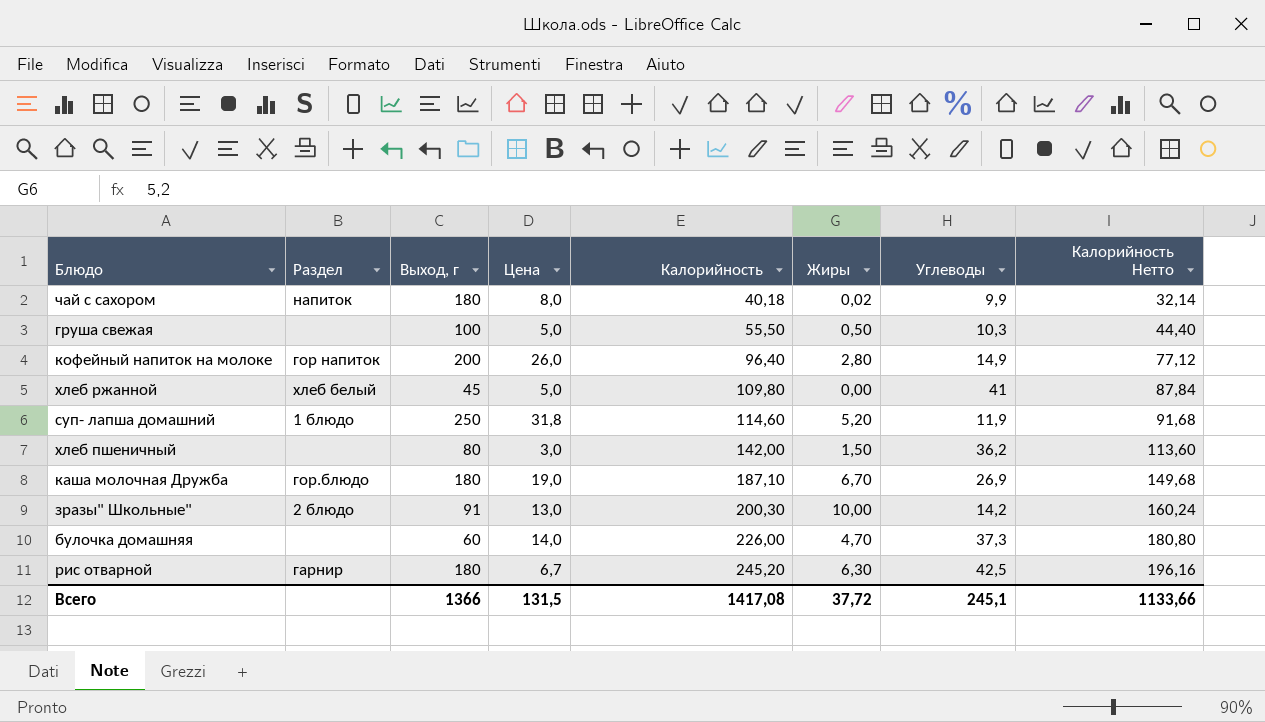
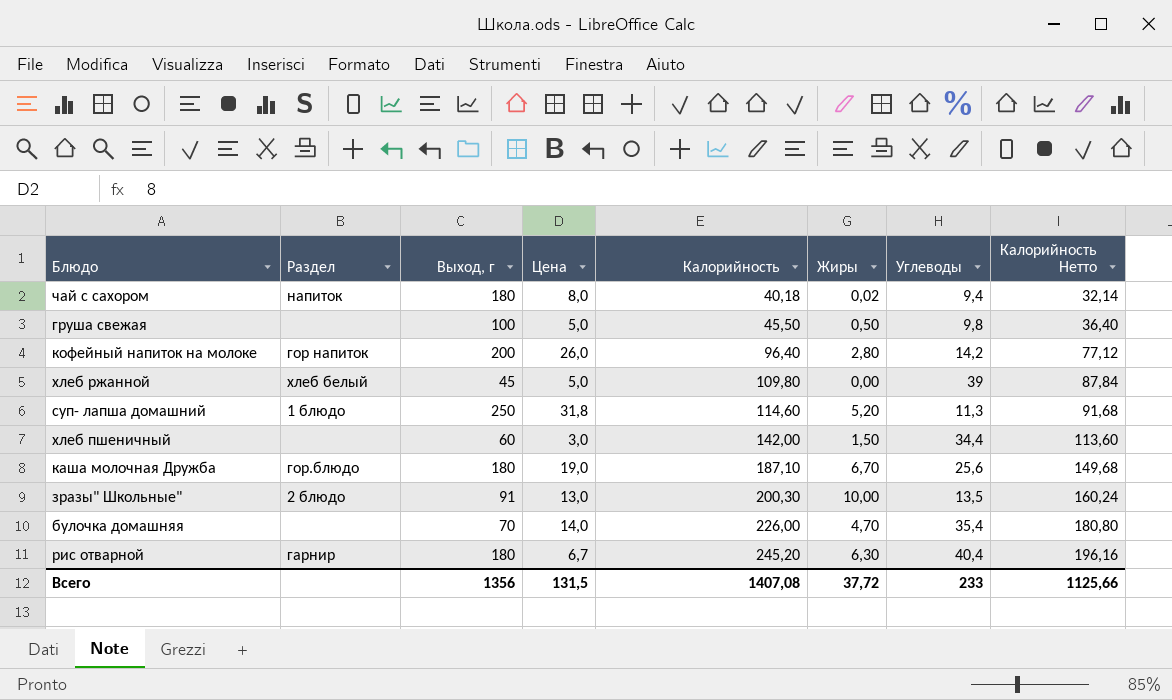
чай с сахором | Углеводы: 9,9 -> 9,4
груша свежая | Калорийность: 55,50 -> 45,50
груша свежая | Углеводы: 10,3 -> 9,8
груша свежая | Калорийность Нетто: 44,40 -> 36,40
кофейный напиток на молоке | Углеводы: 14,9 -> 14,2
хлеб ржанной | Углеводы: 41 -> 39
суп- лапша домашний | Углеводы: 11,9 -> 11,3
хлеб пшеничный | Выход, г: 80 -> 60
хлеб пшеничный | Углеводы: 36,2 -> 34,4
каша молочная Дружба | Углеводы: 26,9 -> 25,6
зразы" Школьные" | Углеводы: 14,2 -> 13,5
булочка домашняя | Выход, г: 60 -> 70
булочка домашняя | Углеводы: 37,3 -> 35,4
рис отварной | Углеводы: 42,5 -> 40,4
Всего | Выход, г: 1366 -> 1356
Всего | Калорийность: 1417,08 -> 1407,08
Всего | Углеводы: 245,1 -> 233
Всего | Калорийность Нетто: 1133,66 -> 1125,66

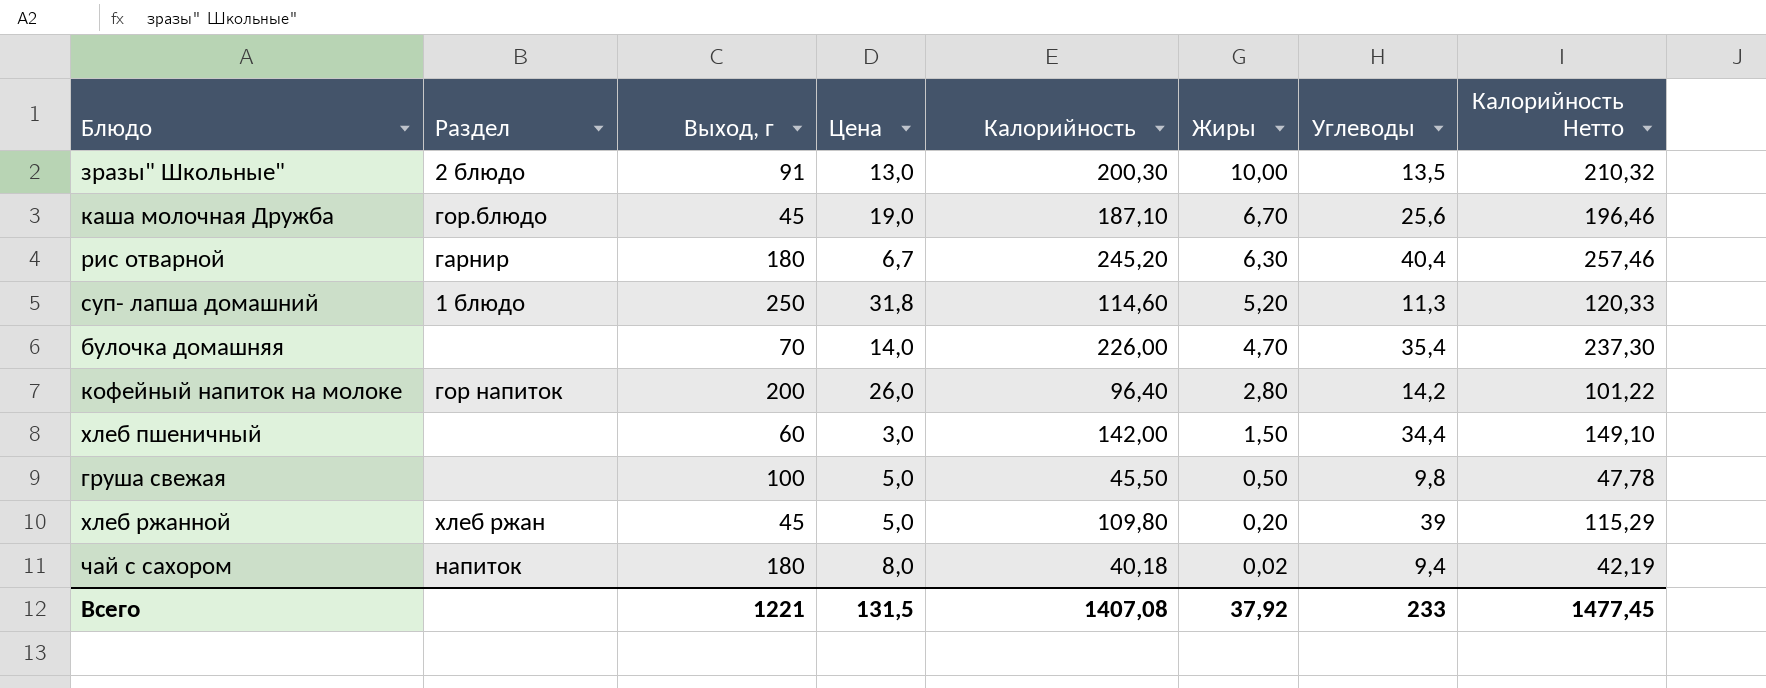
row order: Калорийность ascending -> Жиры descending
column Калорийность Нетто | formula: [Калорийность] * 0,8 -> [Калорийность] * 1,05
каша молочная Дружба | Выход, г: 180 -> 45
хлеб ржанной | Раздел: хлеб белый -> хлеб ржан
хлеб ржанной | Жиры: 0,00 -> 0,20
Всего | Выход, г: 1356 -> 1221
Всего | Жиры: 37,72 -> 37,92
Всего | Калорийность Нетто: 1125,66 -> 1477,45

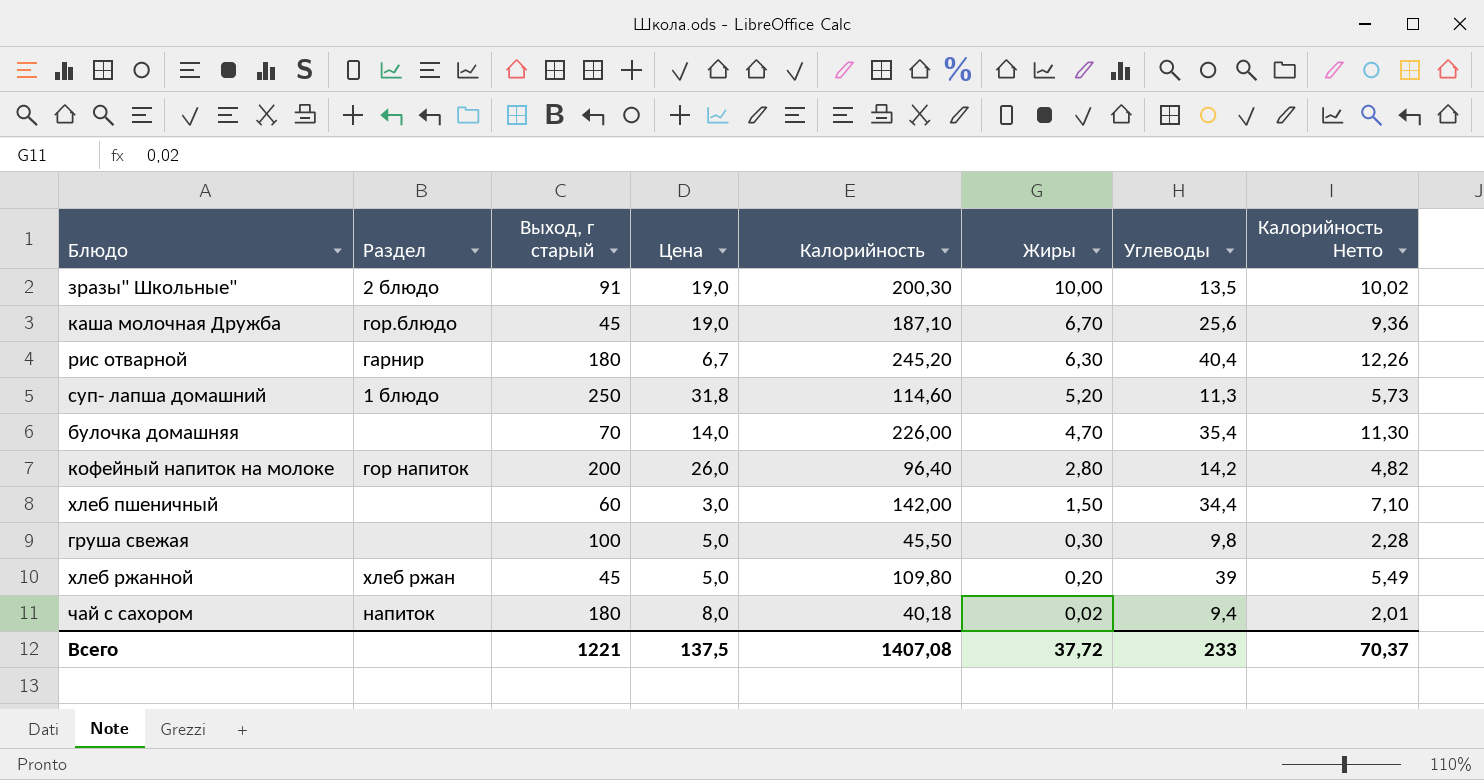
column name: Выход, г -> Выход, г старый
column Калорийность Нетто | formula: [Калорийность] * 1,05 -> [Калорийность] * 0,05
зразы" Школьные" | Цена: 13,0 -> 19,0
груша свежая | Жиры: 0,50 -> 0,30
Всего | Цена: 131,5 -> 137,5
Всего | Жиры: 37,92 -> 37,72
Всего | Калорийность Нетто: 1477,45 -> 70,37

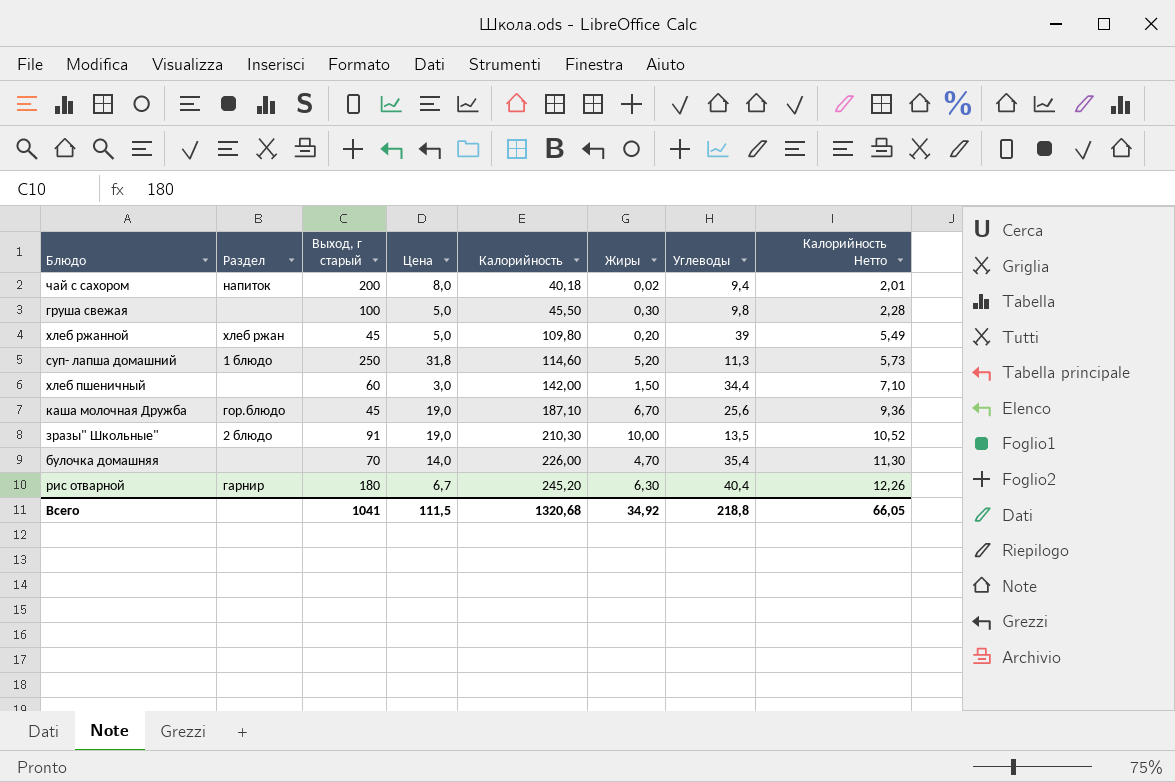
row order: Жиры descending -> Калорийность ascending
row кофейный напиток на молоке: гор напиток | 200 | 26,0 | 96,40 | 2,80 | 14,2 | 4,82 -> none
чай с сахором | Выход, г старый: 180 -> 200
зразы" Школьные" | Калорийность: 200,30 -> 210,30
зразы" Школьные" | Калорийность Нетто: 10,02 -> 10,52
Всего | Выход, г старый: 1221 -> 1041
Всего | Цена: 137,5 -> 111,5
Всего | Калорийность: 1407,08 -> 1320,68
Всего | Жиры: 37,72 -> 34,92
Всего | Углеводы: 233 -> 218,8
Всего | Калорийность Нетто: 70,37 -> 66,05

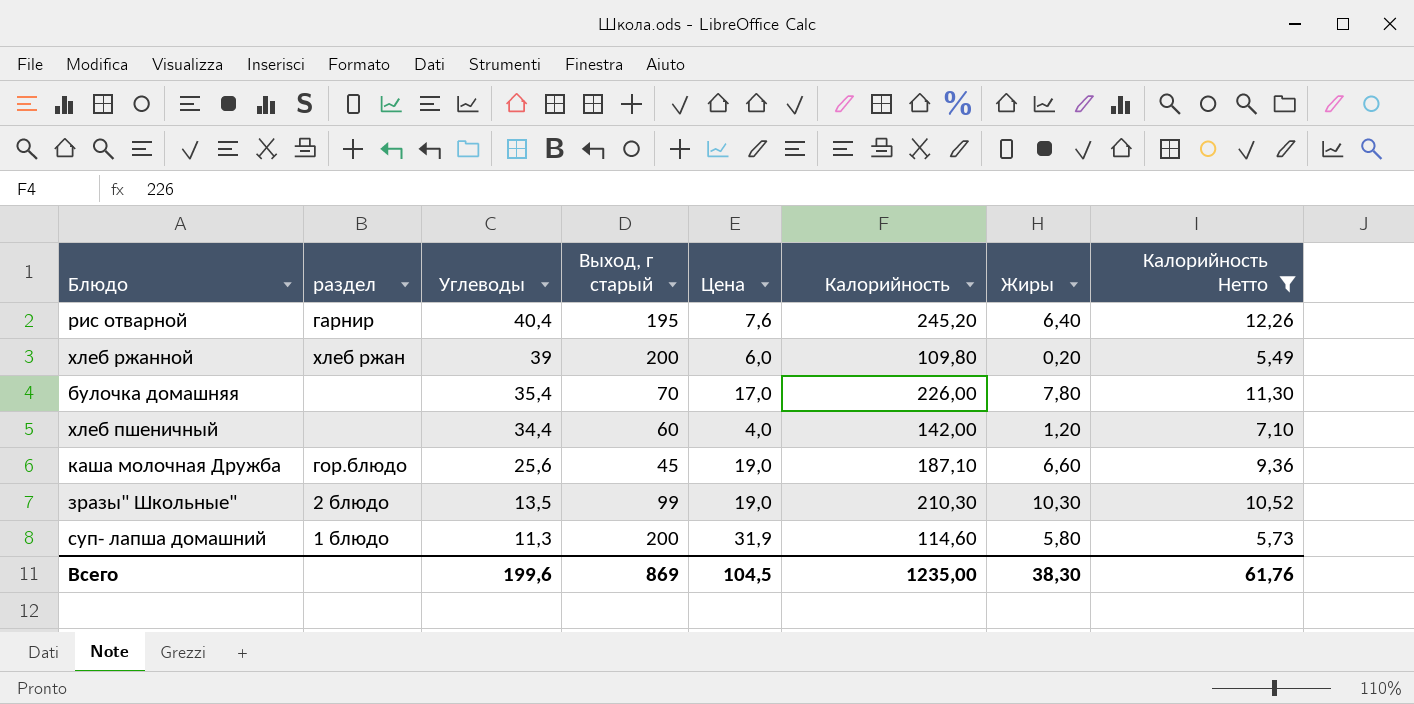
filter: none -> Калорийность Нетто >= 5,49
row order: Калорийность ascending -> Углеводы descending
column name: Раздел -> раздел
column Углеводы | position: 7 -> 3
рис отварной | Выход, г старый: 180 -> 195
рис отварной | Цена: 6,7 -> 7,6
рис отварной | Жиры: 6,30 -> 6,40
хлеб ржанной | Выход, г старый: 45 -> 200
хлеб ржанной | Цена: 5,0 -> 6,0
булочка домашняя | Цена: 14,0 -> 17,0
булочка домашняя | Жиры: 4,70 -> 7,80
хлеб пшеничный | Цена: 3,0 -> 4,0
хлеб пшеничный | Жиры: 1,50 -> 1,20
каша молочная Дружба | Жиры: 6,70 -> 6,60
зразы" Школьные" | Выход, г старый: 91 -> 99
зразы" Школьные" | Жиры: 10,00 -> 10,30
суп- лапша домашний | Выход, г старый: 250 -> 200
суп- лапша домашний | Цена: 31,8 -> 31,9
суп- лапша домашний | Жиры: 5,20 -> 5,80
Всего | Углеводы: 218,8 -> 199,6
Всего | Выход, г старый: 1041 -> 869
Всего | Цена: 111,5 -> 104,5
Всего | Калорийность: 1320,68 -> 1235,00
Всего | Жиры: 34,92 -> 38,30
Всего | Калорийность Нетто: 66,05 -> 61,76

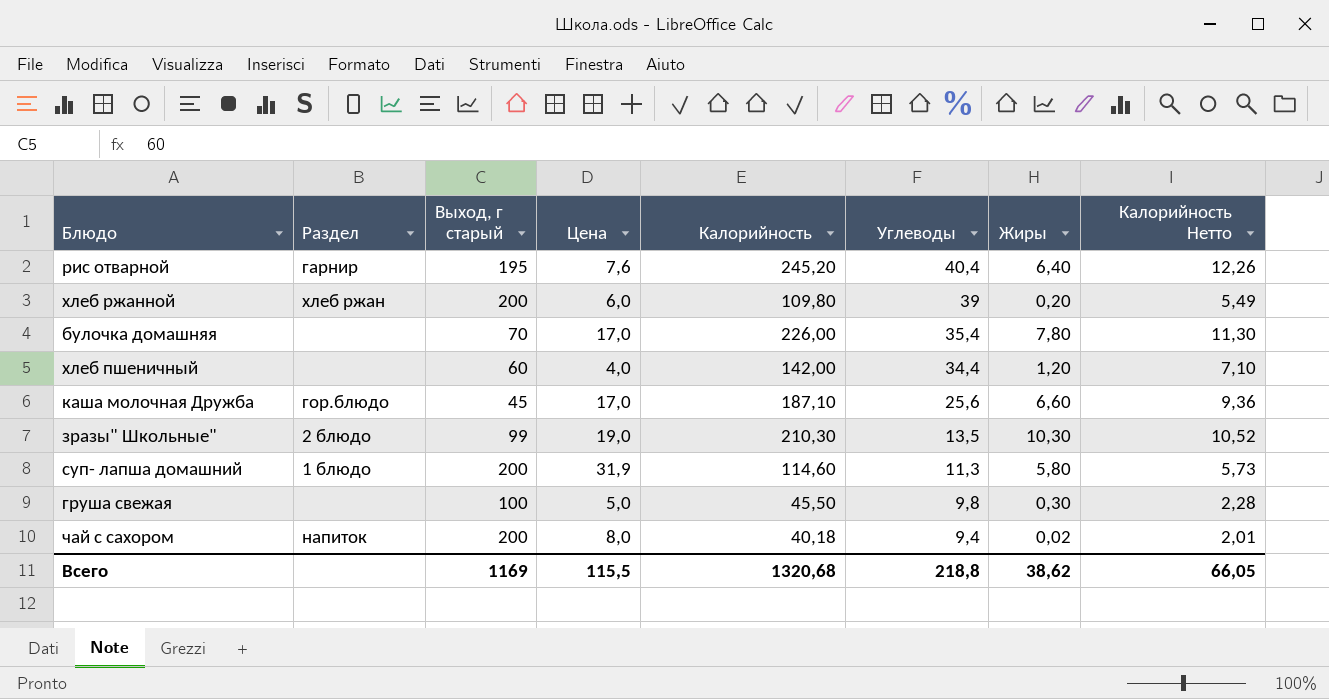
filter: Калорийность Нетто >= 5,49 -> none
column name: раздел -> Раздел
column Углеводы | position: 3 -> 6
каша молочная Дружба | Цена: 19,0 -> 17,0
Всего | Выход, г старый: 869 -> 1169
Всего | Цена: 104,5 -> 115,5
Всего | Калорийность: 1235,00 -> 1320,68
Всего | Углеводы: 199,6 -> 218,8
Всего | Жиры: 38,30 -> 38,62
Всего | Калорийность Нетто: 61,76 -> 66,05

